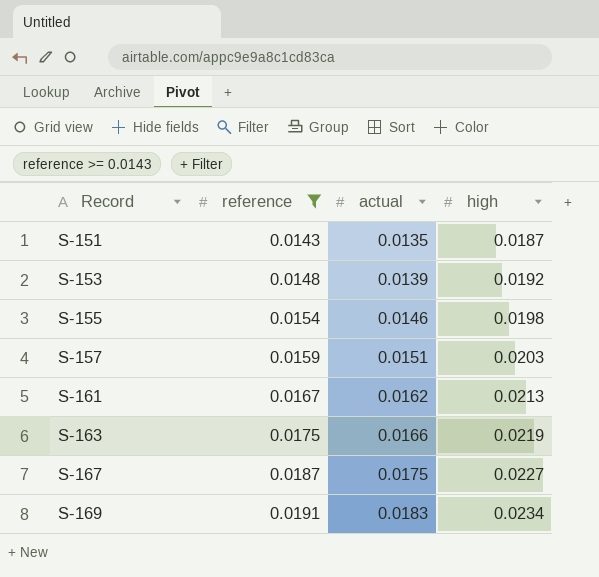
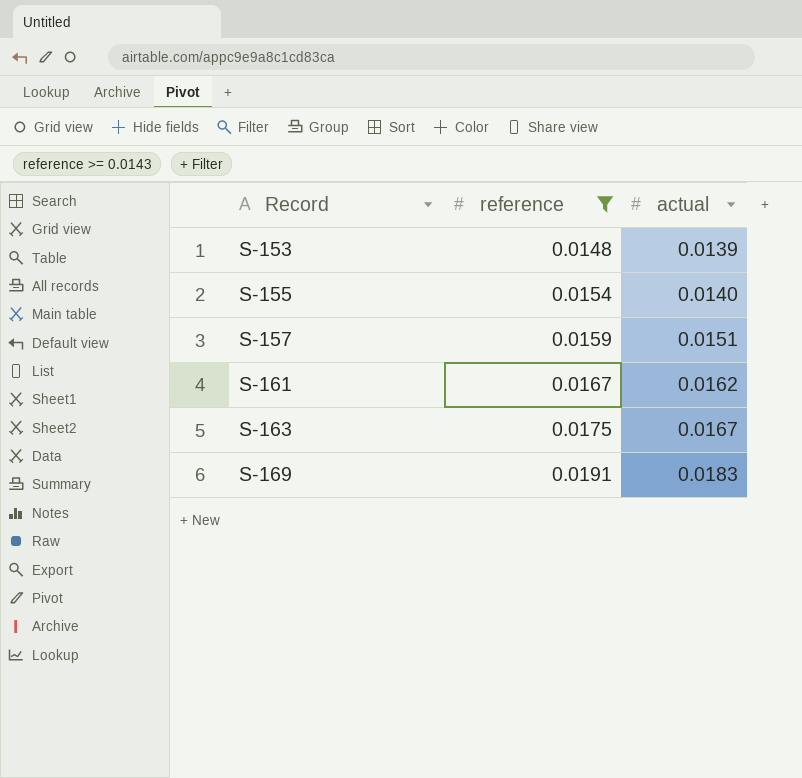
column high | position: 4 -> none
row S-151: 0.0143 | 0.0135 | 0.0187 -> none
row S-167: 0.0187 | 0.0175 | 0.0227 -> none
S-155 | actual: 0.0146 -> 0.0140
S-163 | actual: 0.0166 -> 0.0167

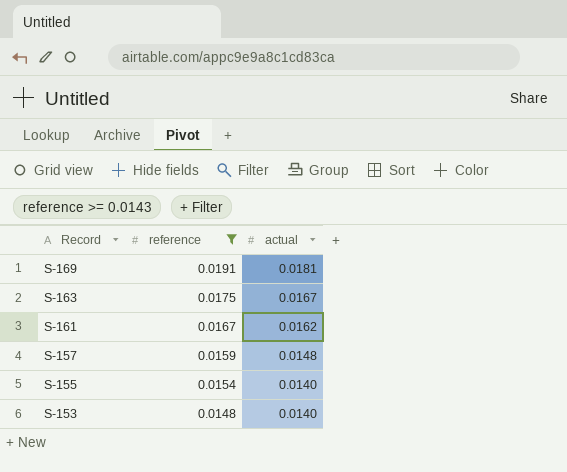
row order: Record ascending -> Record descending
S-169 | actual: 0.0183 -> 0.0181
S-157 | actual: 0.0151 -> 0.0148
S-153 | actual: 0.0139 -> 0.0140

